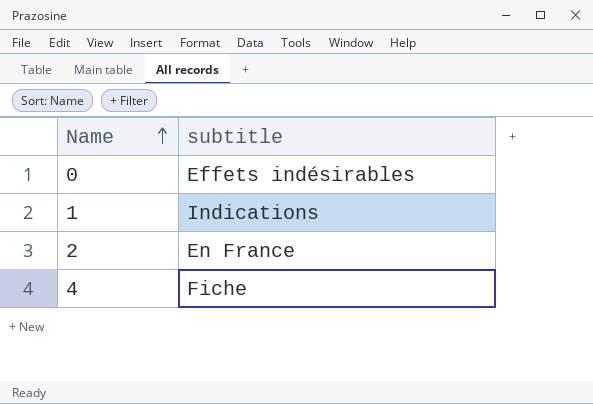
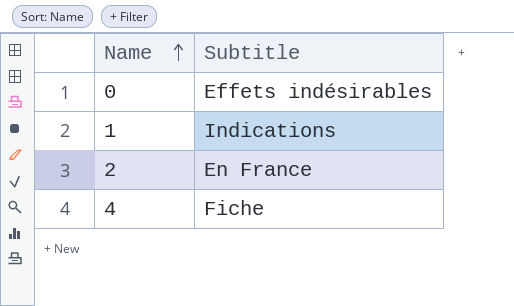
column name: subtitle -> Subtitle

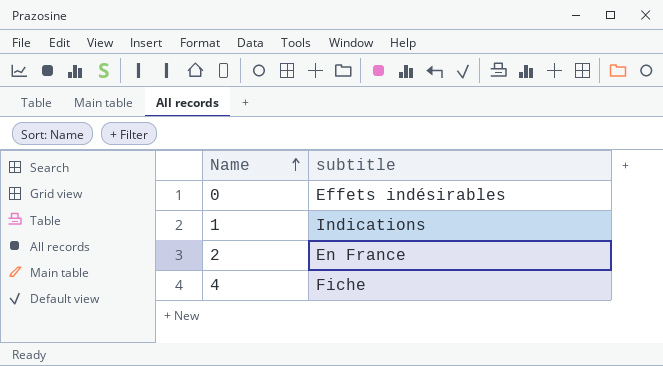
column name: Subtitle -> subtitle

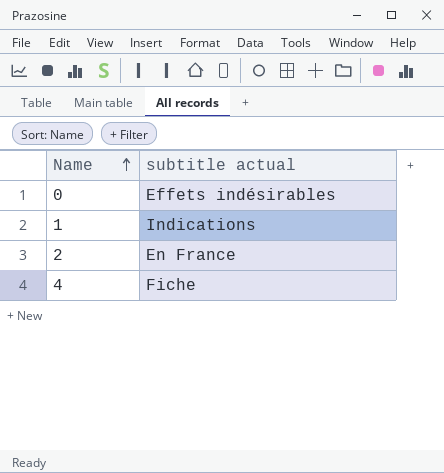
column name: subtitle -> subtitle actual

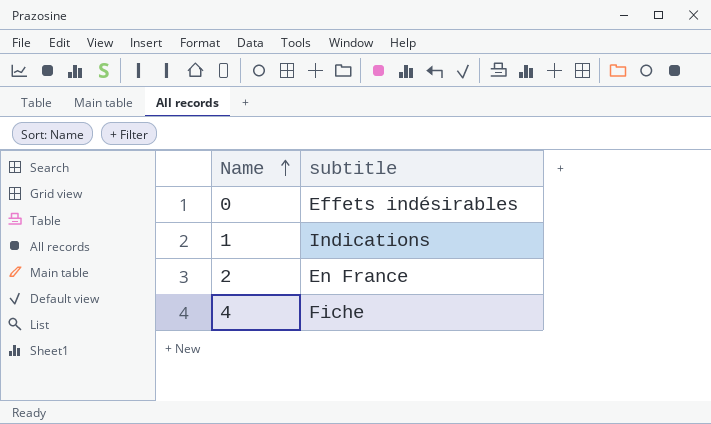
column name: subtitle actual -> subtitle

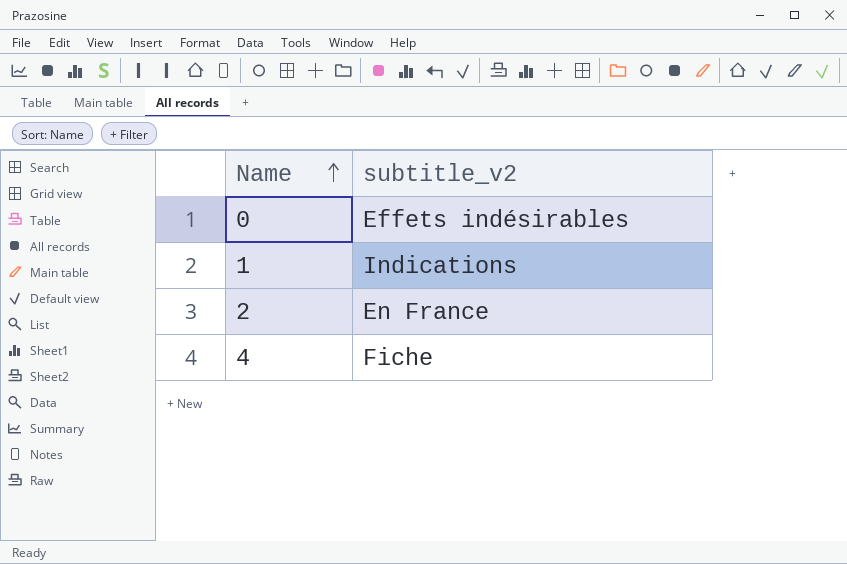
column name: subtitle -> subtitle_v2

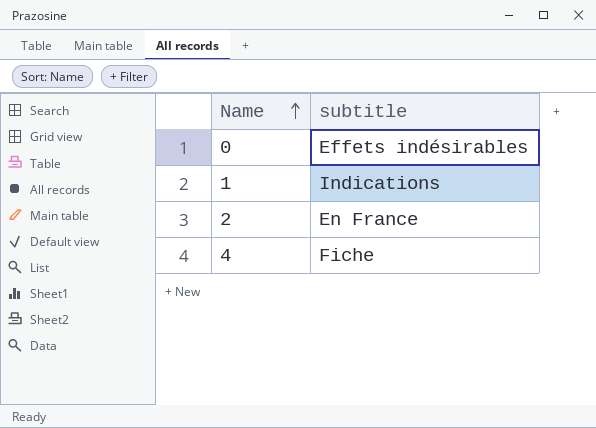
column name: subtitle_v2 -> subtitle

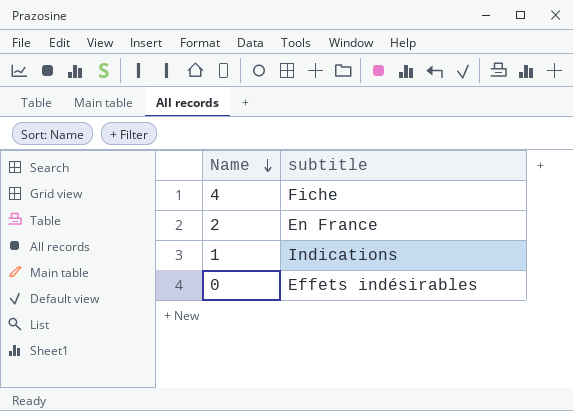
row order: Name ascending -> Name descending

